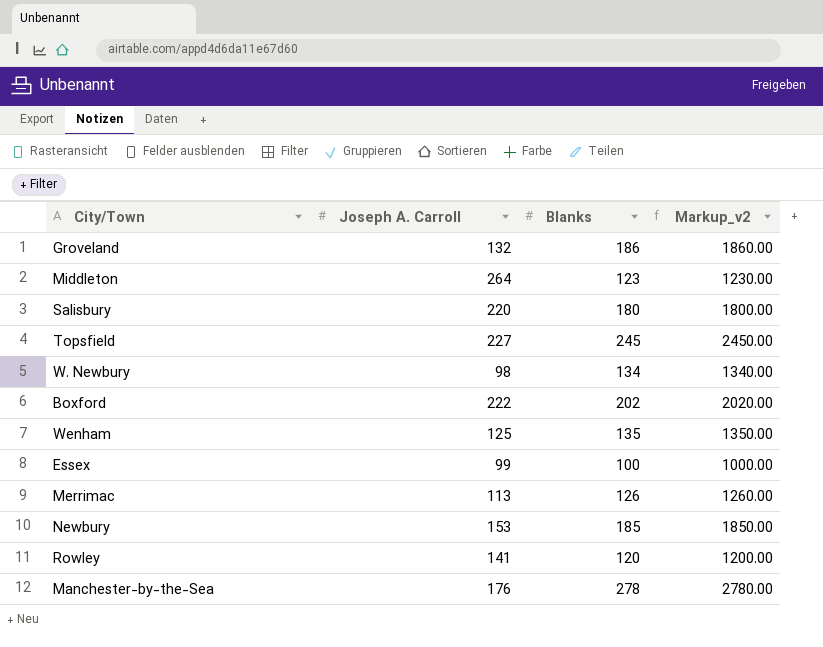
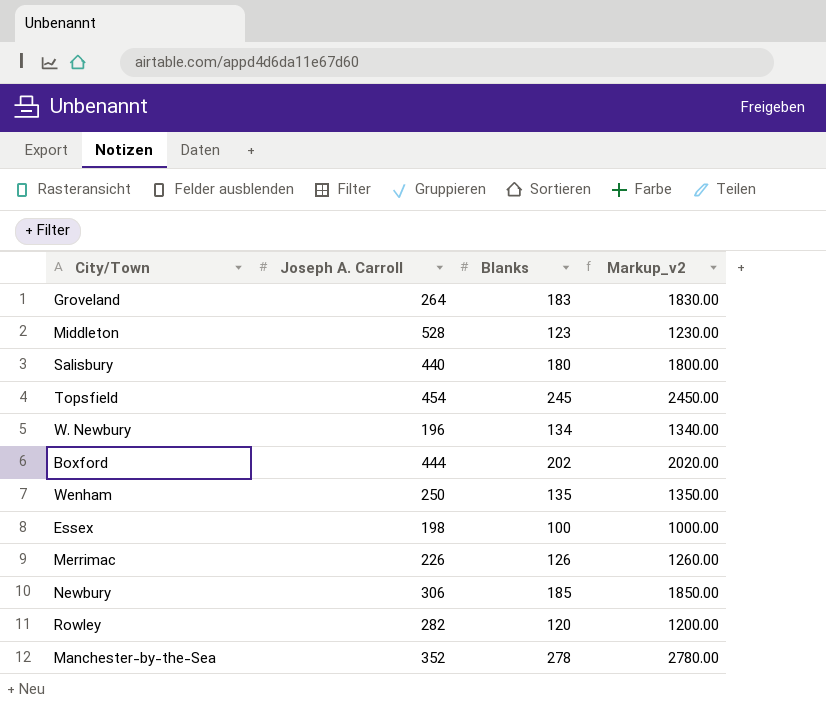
Groveland | Joseph A. Carroll: 132 -> 264
Groveland | Blanks: 186 -> 183
Groveland | Markup_v2: 1860.00 -> 1830.00
Middleton | Joseph A. Carroll: 264 -> 528
Salisbury | Joseph A. Carroll: 220 -> 440
Topsfield | Joseph A. Carroll: 227 -> 454
W. Newbury | Joseph A. Carroll: 98 -> 196
Boxford | Joseph A. Carroll: 222 -> 444
Wenham | Joseph A. Carroll: 125 -> 250
Essex | Joseph A. Carroll: 99 -> 198
Merrimac | Joseph A. Carroll: 113 -> 226
Newbury | Joseph A. Carroll: 153 -> 306
Rowley | Joseph A. Carroll: 141 -> 282
Manchester-by-the-Sea | Joseph A. Carroll: 176 -> 352

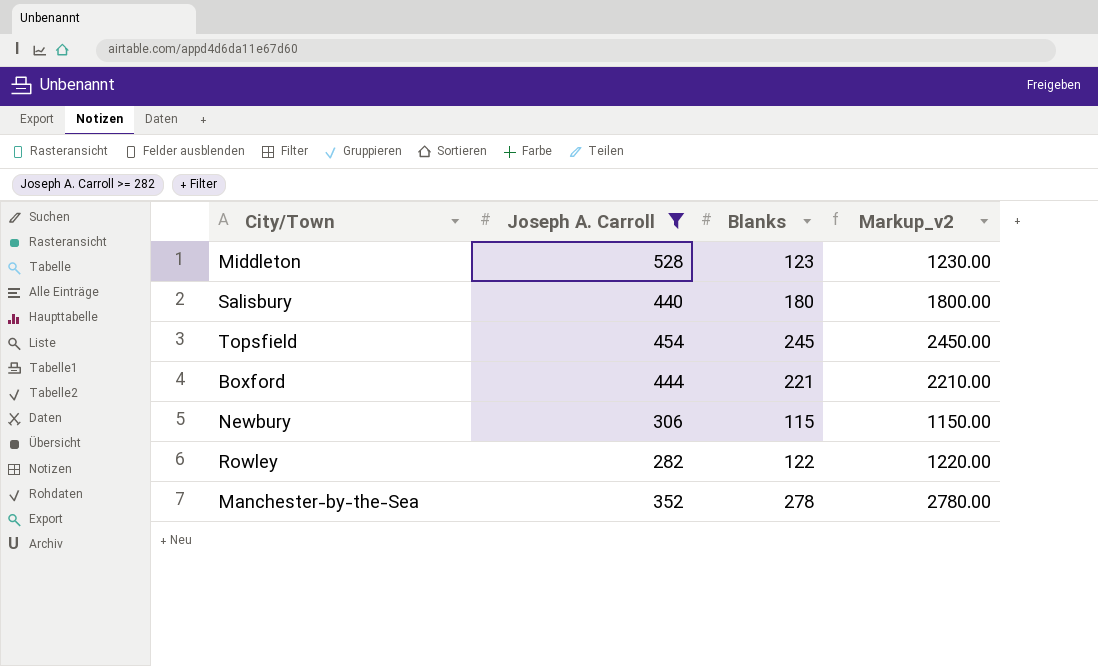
filter: none -> Joseph A. Carroll >= 282
Boxford | Blanks: 202 -> 221
Boxford | Markup_v2: 2020.00 -> 2210.00
Newbury | Blanks: 185 -> 115
Newbury | Markup_v2: 1850.00 -> 1150.00
Rowley | Blanks: 120 -> 122
Rowley | Markup_v2: 1200.00 -> 1220.00

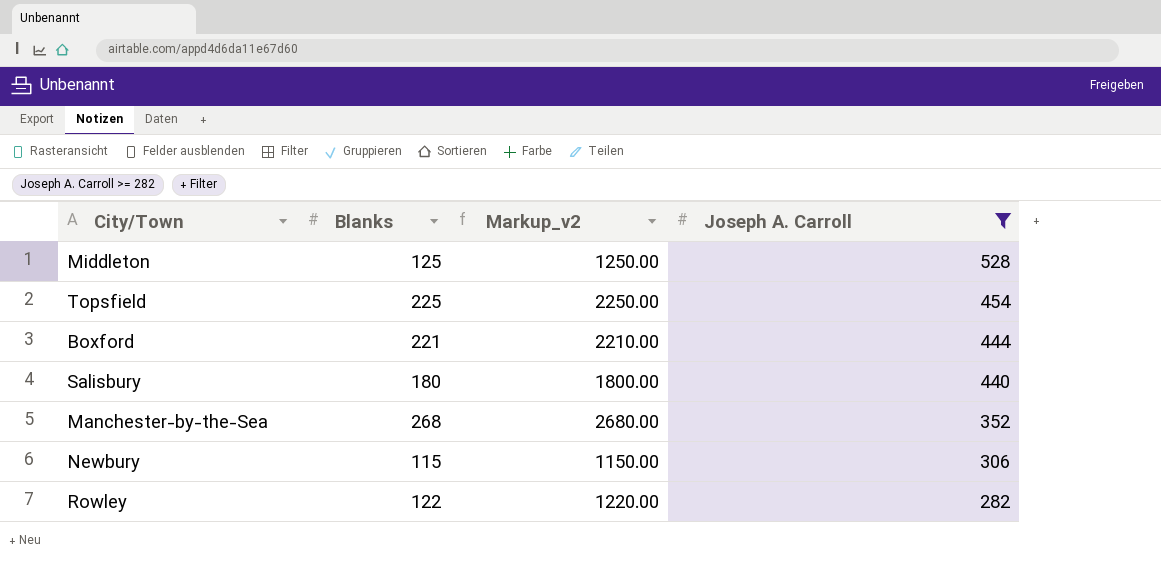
row order: none -> Joseph A. Carroll descending
column Joseph A. Carroll | position: 2 -> 4
Middleton | Blanks: 123 -> 125
Middleton | Markup_v2: 1230.00 -> 1250.00
Topsfield | Blanks: 245 -> 225
Topsfield | Markup_v2: 2450.00 -> 2250.00
Manchester-by-the-Sea | Blanks: 278 -> 268
Manchester-by-the-Sea | Markup_v2: 2780.00 -> 2680.00

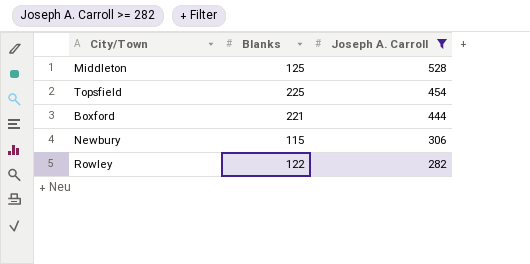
column Markup_v2 | formula: [Blanks] * 10 -> none
row Salisbury: 180 | 1800.00 | 440 -> none
row Manchester-by-the-Sea: 268 | 2680.00 | 352 -> none

